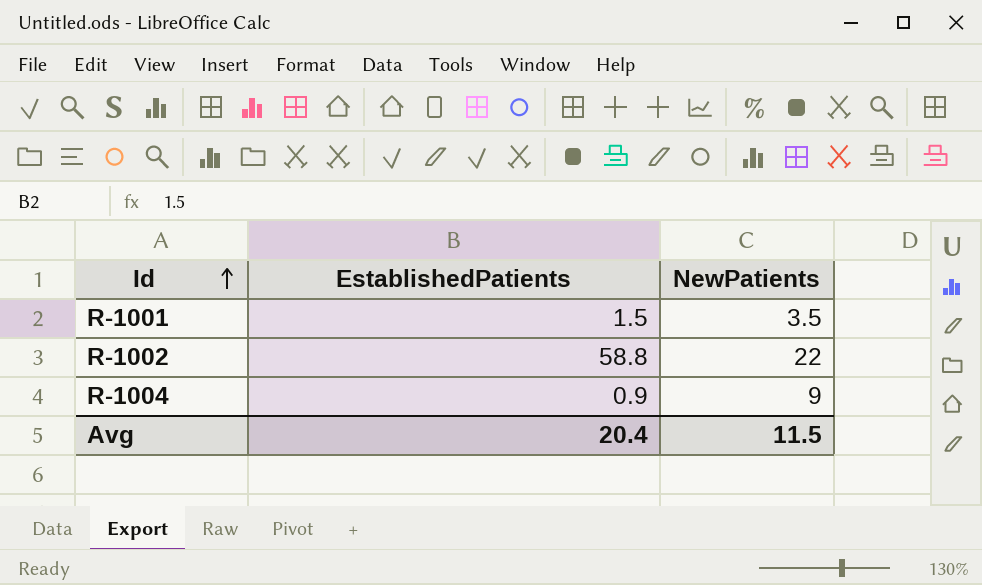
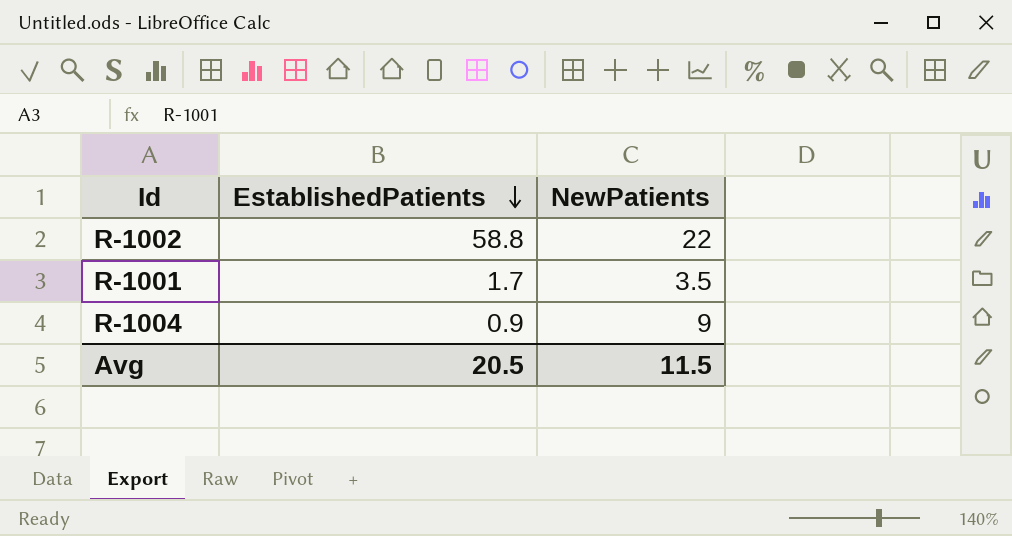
row order: Id ascending -> EstablishedPatients descending
R-1001 | EstablishedPatients: 1.5 -> 1.7
Avg | EstablishedPatients: 20.4 -> 20.5

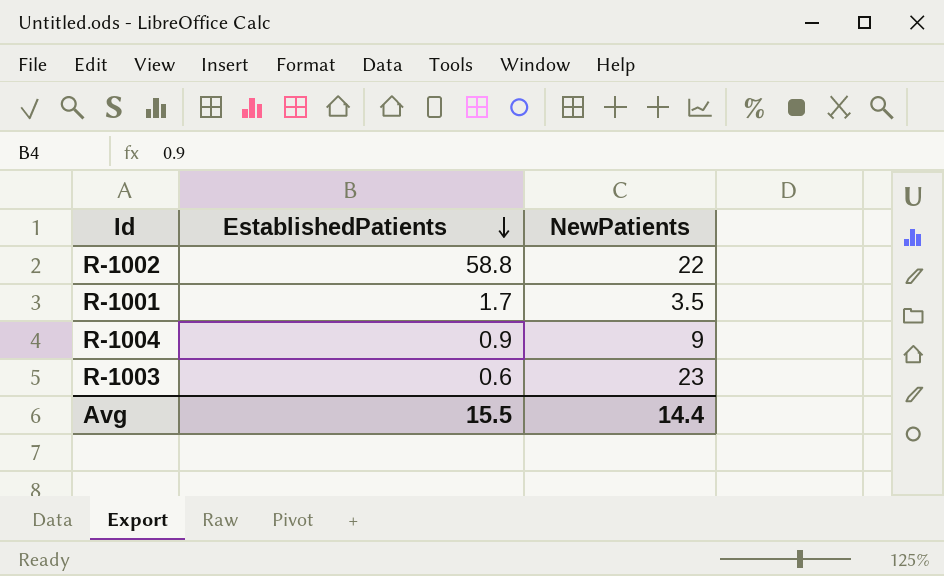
row R-1003: none -> 0.6 | 23
Avg | EstablishedPatients: 20.5 -> 15.5
Avg | NewPatients: 11.5 -> 14.4

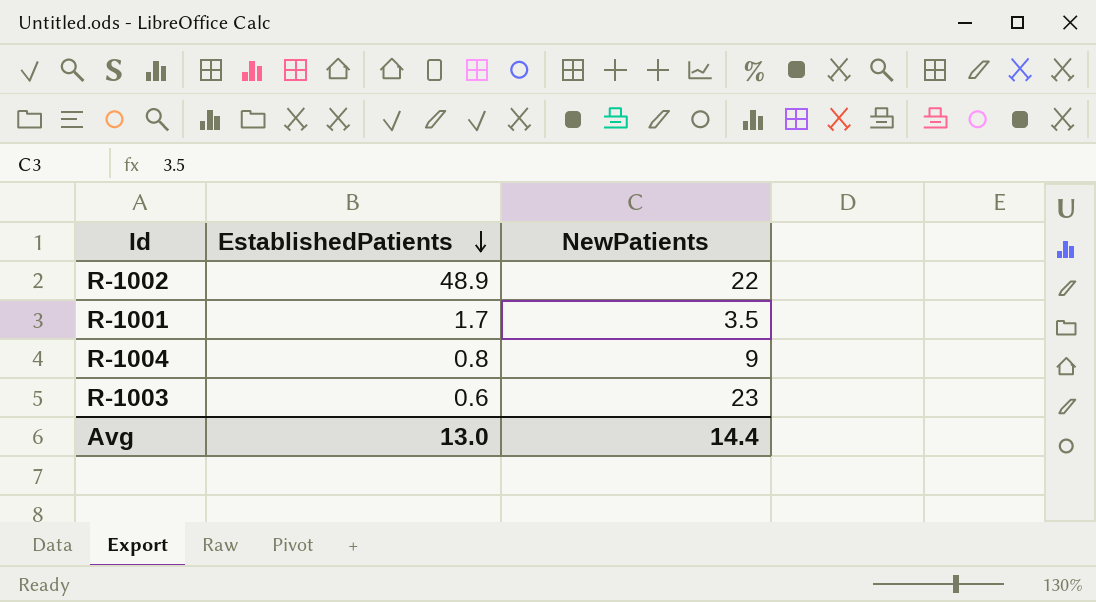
R-1002 | EstablishedPatients: 58.8 -> 48.9
R-1004 | EstablishedPatients: 0.9 -> 0.8
Avg | EstablishedPatients: 15.5 -> 13.0

